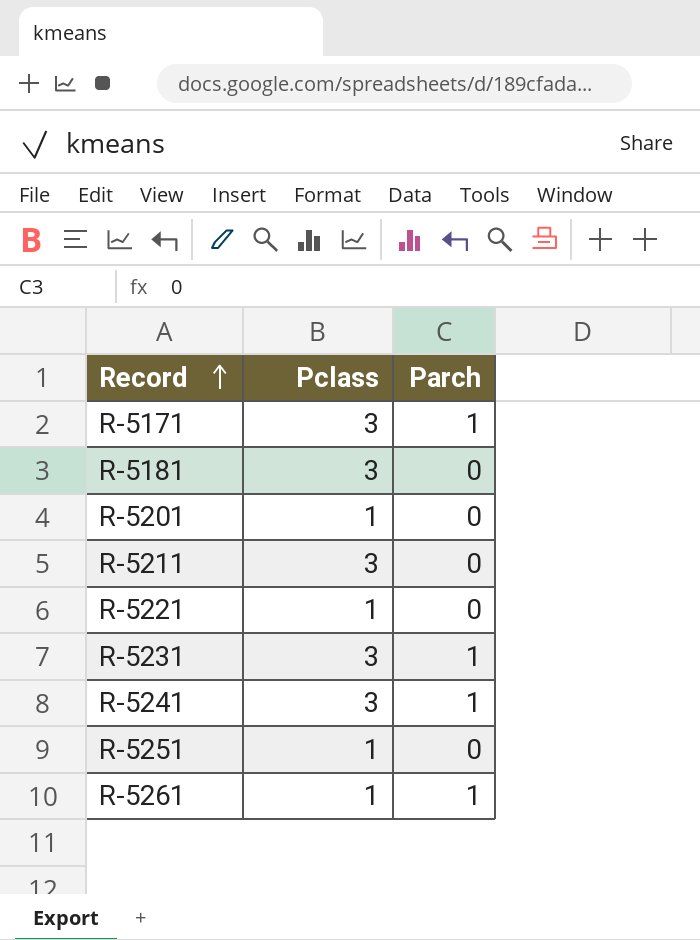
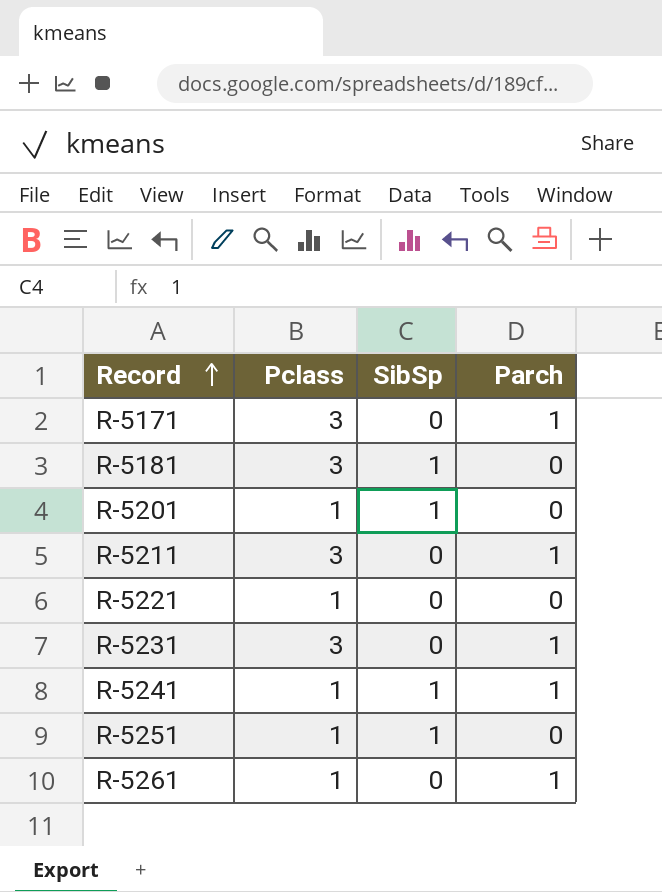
column SibSp | position: none -> 3
R-5211 | Parch: 0 -> 1
R-5241 | Pclass: 3 -> 1

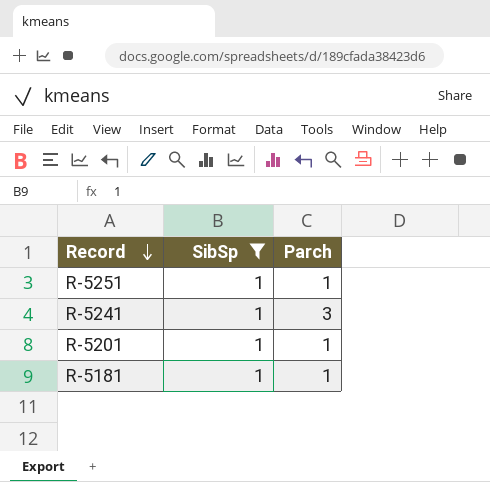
filter: none -> SibSp = 1
row order: Record ascending -> Record descending
column Pclass | position: 2 -> none
R-5251 | Parch: 0 -> 1
R-5241 | Parch: 1 -> 3
R-5201 | Parch: 0 -> 1
R-5181 | Parch: 0 -> 1

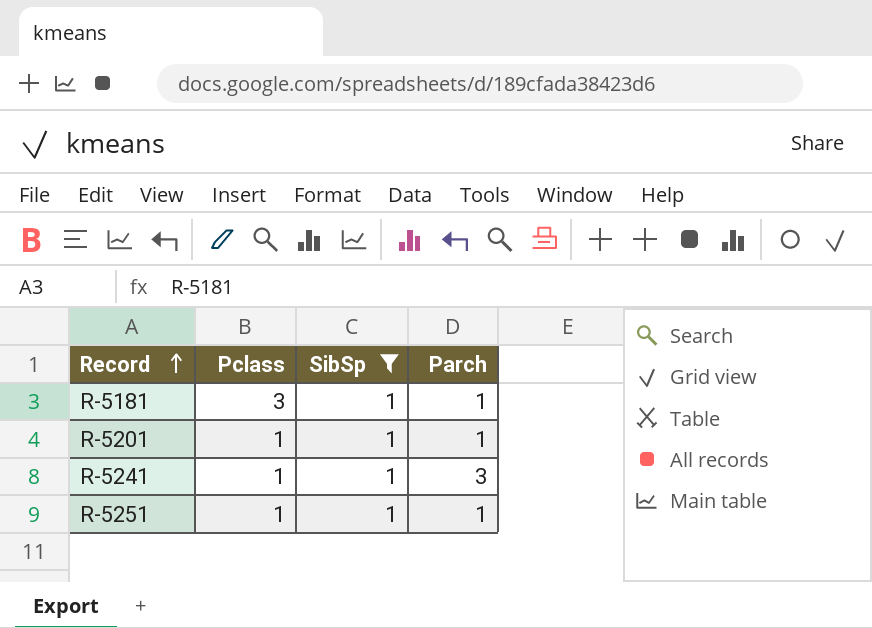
row order: Record descending -> Record ascending
column Pclass | position: none -> 2

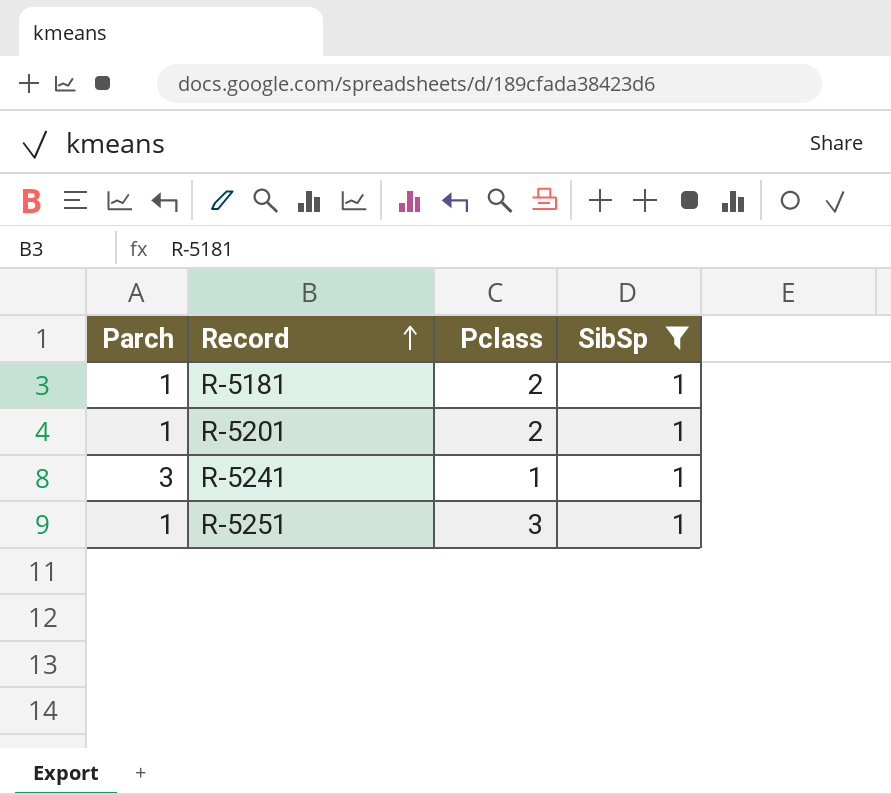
column Parch | position: 4 -> 1
R-5181 | Pclass: 3 -> 2
R-5201 | Pclass: 1 -> 2
R-5251 | Pclass: 1 -> 3

